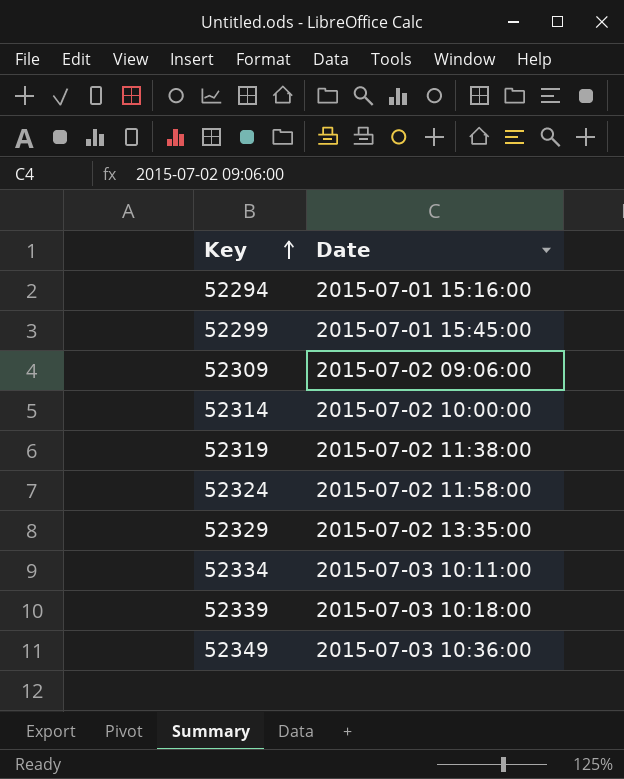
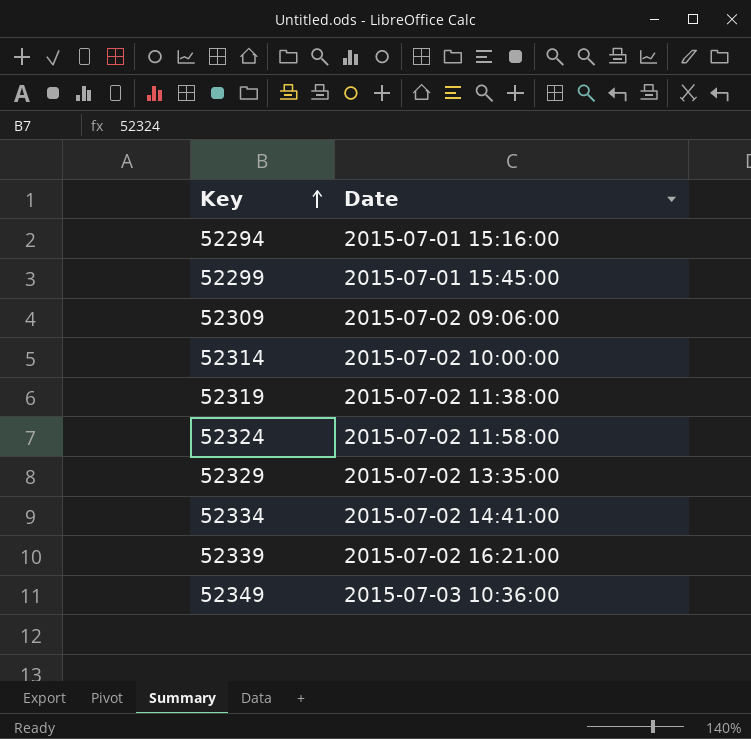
52334 | Date: 2015-07-03 10:11:00 -> 2015-07-02 14:41:00
52339 | Date: 2015-07-03 10:18:00 -> 2015-07-02 16:21:00

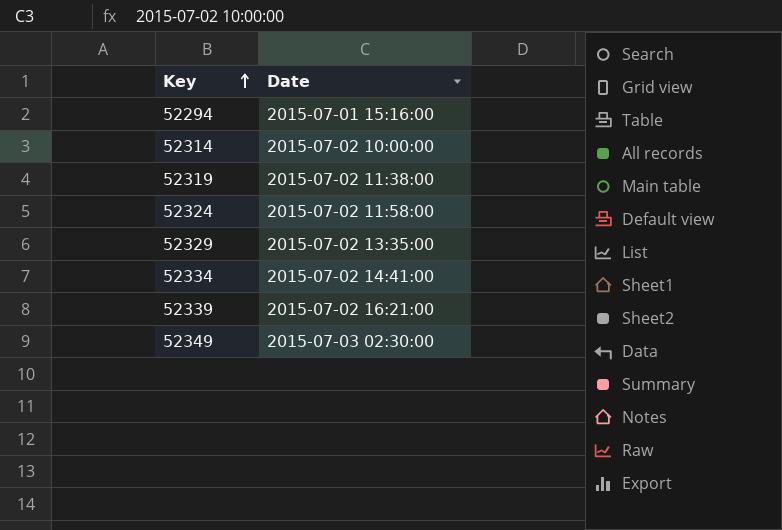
row 52299: 2015-07-01 15:45:00 -> none
row 52309: 2015-07-02 09:06:00 -> none
52349 | Date: 2015-07-03 10:36:00 -> 2015-07-03 02:30:00

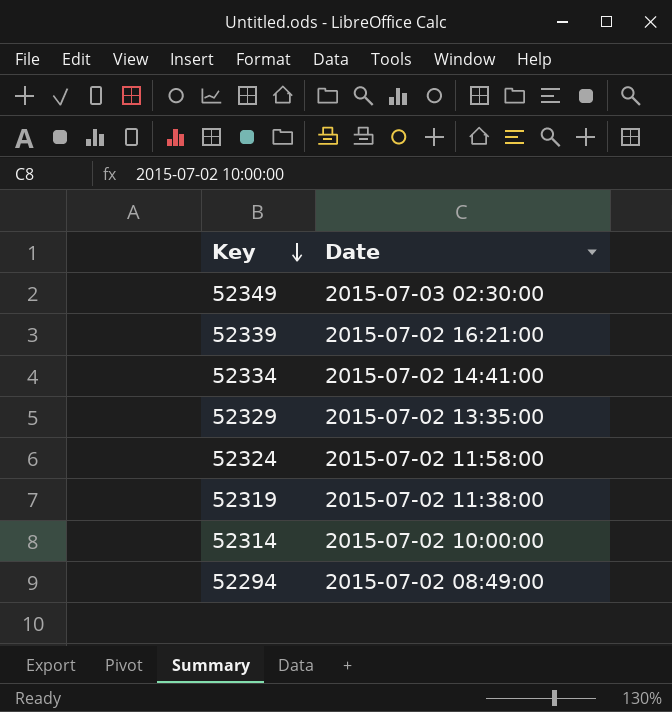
row order: Key ascending -> Key descending
52294 | Date: 2015-07-01 15:16:00 -> 2015-07-02 08:49:00

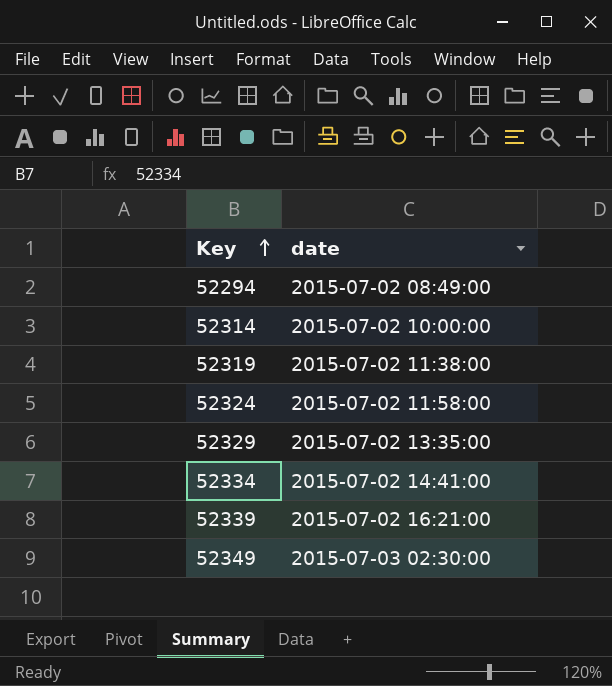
row order: Key descending -> Key ascending
column name: Date -> date

